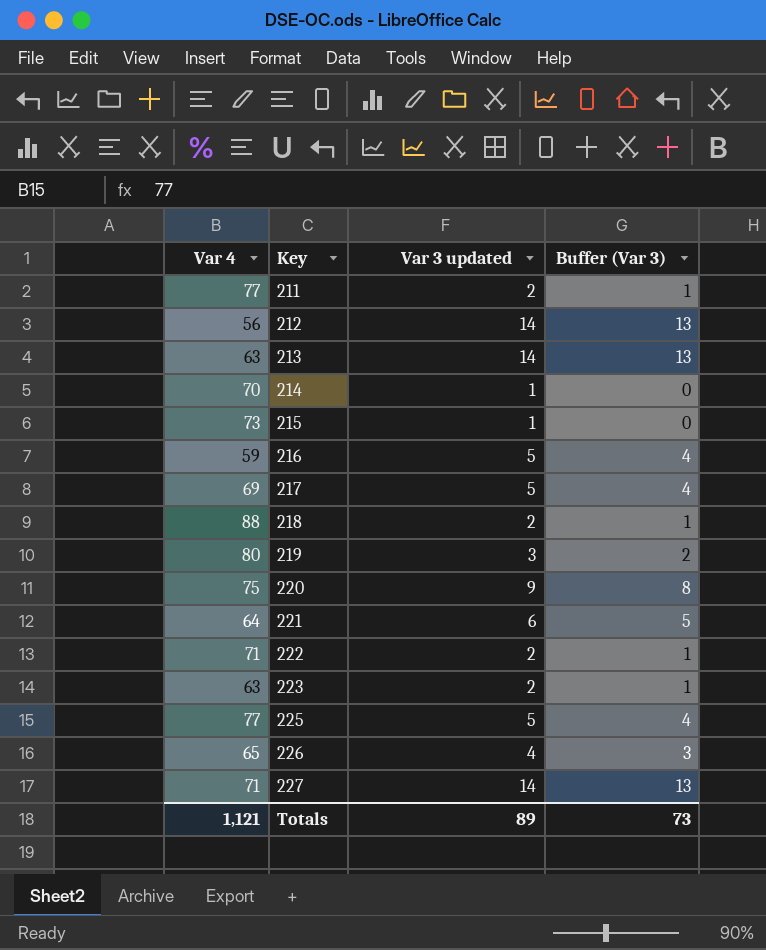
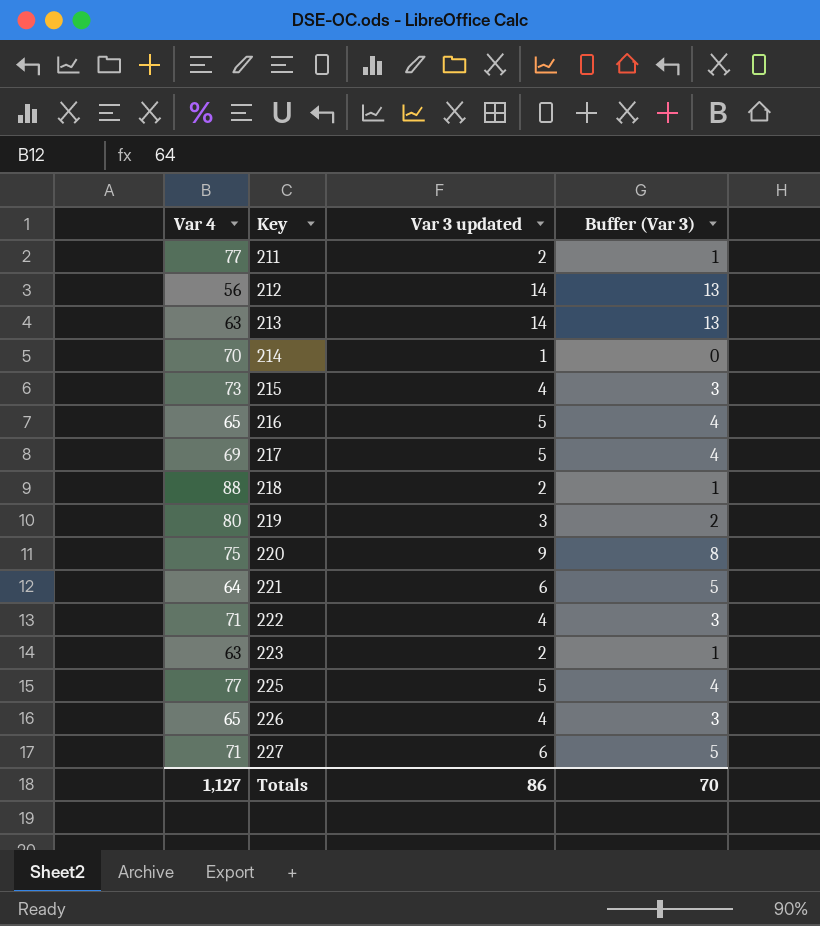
215 | Var 3 updated: 1 -> 4
215 | Buffer (Var 3): 0 -> 3
216 | Var 4: 59 -> 65
222 | Var 3 updated: 2 -> 4
222 | Buffer (Var 3): 1 -> 3
227 | Var 3 updated: 14 -> 6
227 | Buffer (Var 3): 13 -> 5
Totals | Var 4: 1,121 -> 1,127
Totals | Var 3 updated: 89 -> 86
Totals | Buffer (Var 3): 73 -> 70

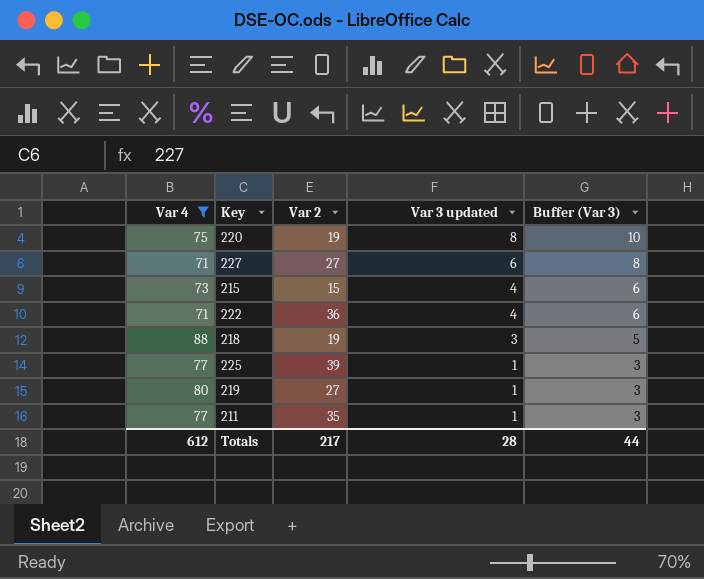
filter: none -> Var 4 >= 71
row order: Key ascending -> Var 3 updated descending
column Var 2 | position: none -> 3
column Buffer (Var 3) | formula: [Var 3 updated] - 1 -> [Var 3 updated] + 2
220 | Var 3 updated: 9 -> 8
218 | Var 3 updated: 2 -> 3
225 | Var 3 updated: 5 -> 1
219 | Var 3 updated: 3 -> 1
211 | Var 3 updated: 2 -> 1
Totals | Var 4: 1,127 -> 612
Totals | Var 3 updated: 86 -> 28
Totals | Buffer (Var 3): 70 -> 44

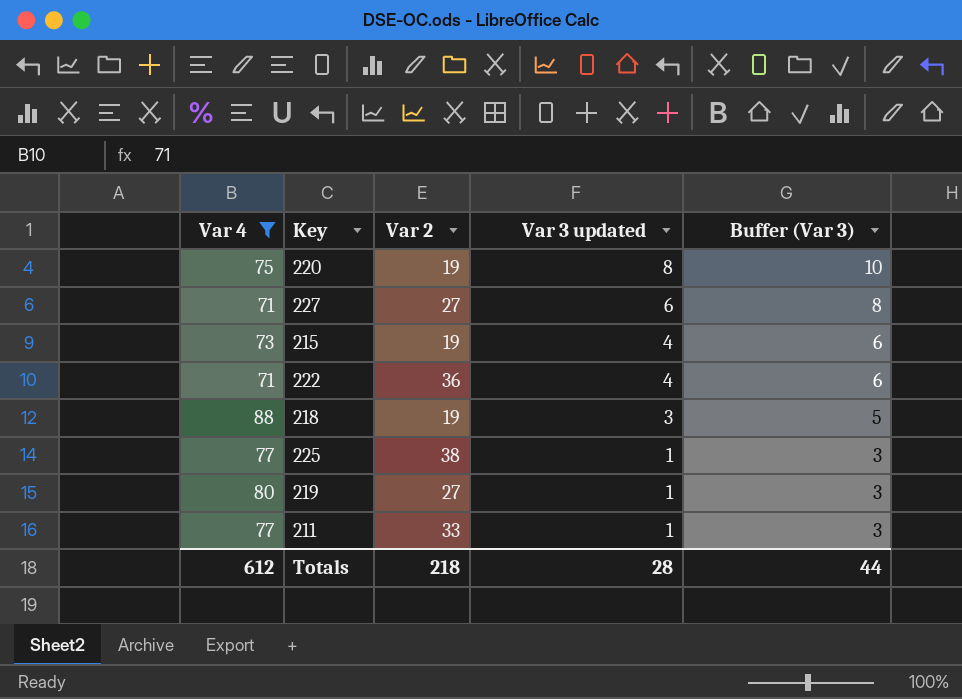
215 | Var 2: 15 -> 19
225 | Var 2: 39 -> 38
211 | Var 2: 35 -> 33
Totals | Var 2: 217 -> 218

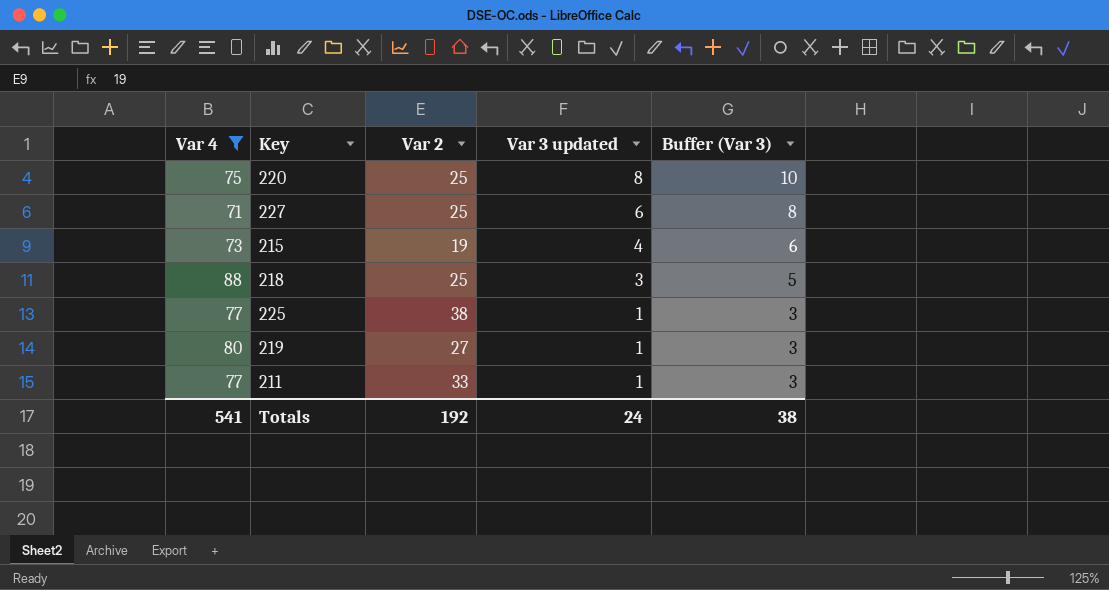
row 222: 71 | 36 | 4 | 6 -> none
220 | Var 2: 19 -> 25
227 | Var 2: 27 -> 25
218 | Var 2: 19 -> 25
Totals | Var 4: 612 -> 541
Totals | Var 2: 218 -> 192
Totals | Var 3 updated: 28 -> 24
Totals | Buffer (Var 3): 44 -> 38

